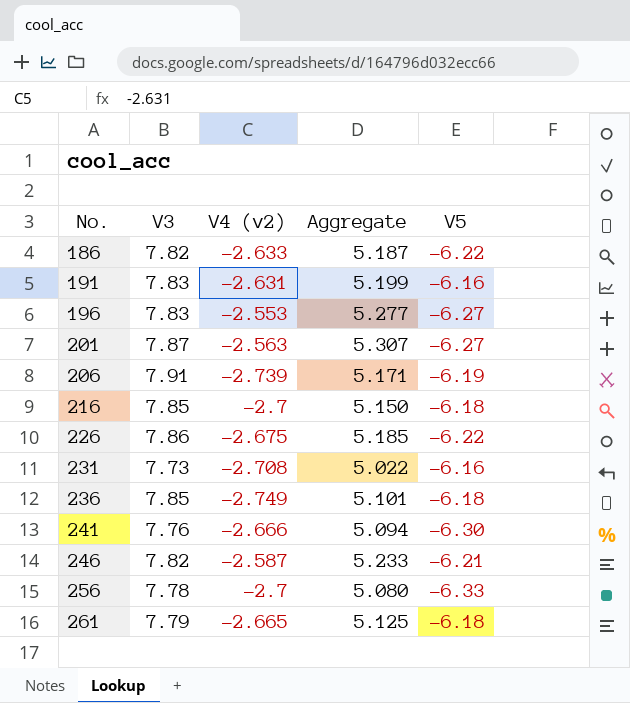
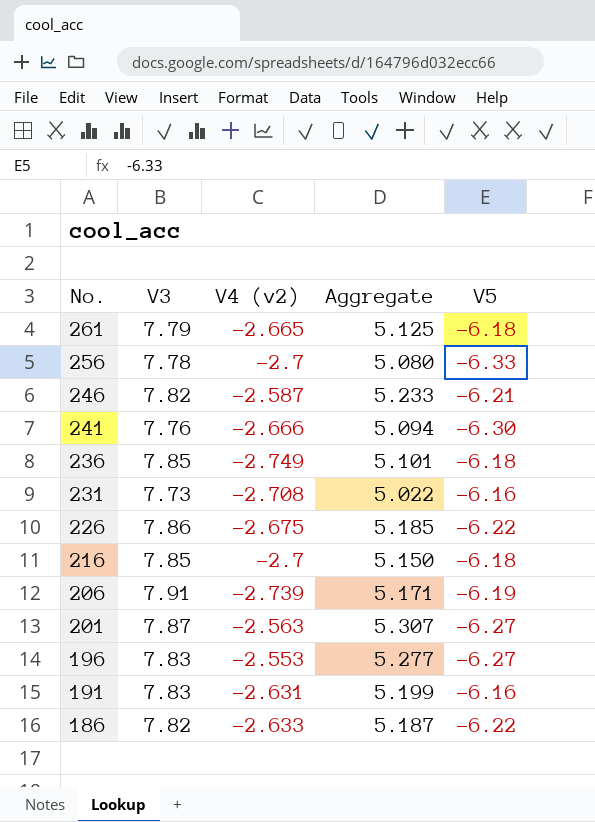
row order: No. ascending -> No. descending

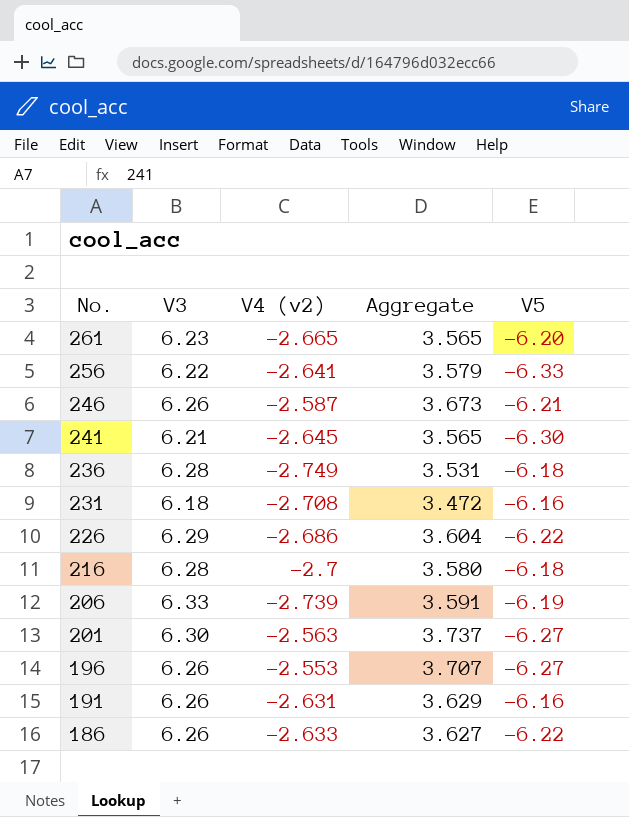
261 | V3: 7.79 -> 6.23
261 | Aggregate: 5.125 -> 3.565
261 | V5: -6.18 -> -6.20
256 | V3: 7.78 -> 6.22
256 | V4 (v2): -2.7 -> -2.641
256 | Aggregate: 5.080 -> 3.579
246 | V3: 7.82 -> 6.26
246 | Aggregate: 5.233 -> 3.673
241 | V3: 7.76 -> 6.21
241 | V4 (v2): -2.666 -> -2.645
241 | Aggregate: 5.094 -> 3.565
236 | V3: 7.85 -> 6.28
236 | Aggregate: 5.101 -> 3.531
231 | V3: 7.73 -> 6.18
231 | Aggregate: 5.022 -> 3.472
226 | V3: 7.86 -> 6.29
226 | V4 (v2): -2.675 -> -2.686
226 | Aggregate: 5.185 -> 3.604
216 | V3: 7.85 -> 6.28
216 | Aggregate: 5.150 -> 3.580
206 | V3: 7.91 -> 6.33
206 | Aggregate: 5.171 -> 3.591
201 | V3: 7.87 -> 6.30
201 | Aggregate: 5.307 -> 3.737
196 | V3: 7.83 -> 6.26
196 | Aggregate: 5.277 -> 3.707
191 | V3: 7.83 -> 6.26
191 | Aggregate: 5.199 -> 3.629
186 | V3: 7.82 -> 6.26
186 | Aggregate: 5.187 -> 3.627

